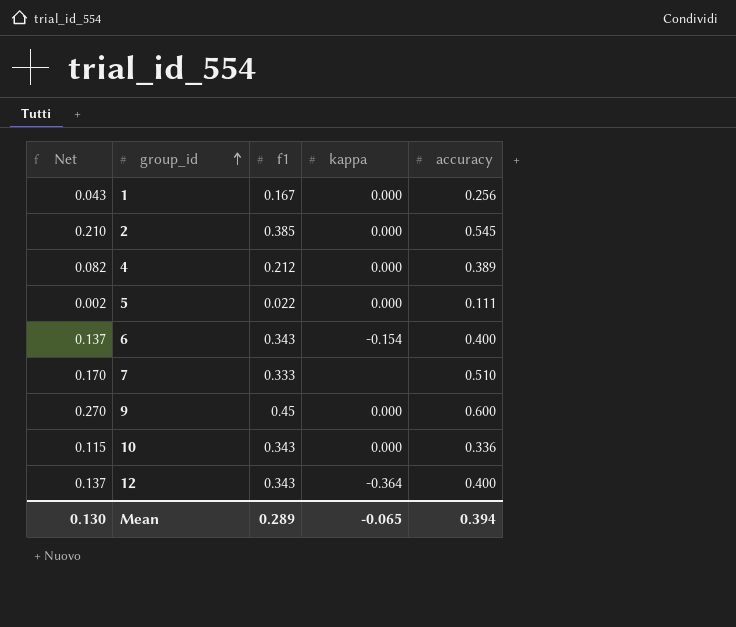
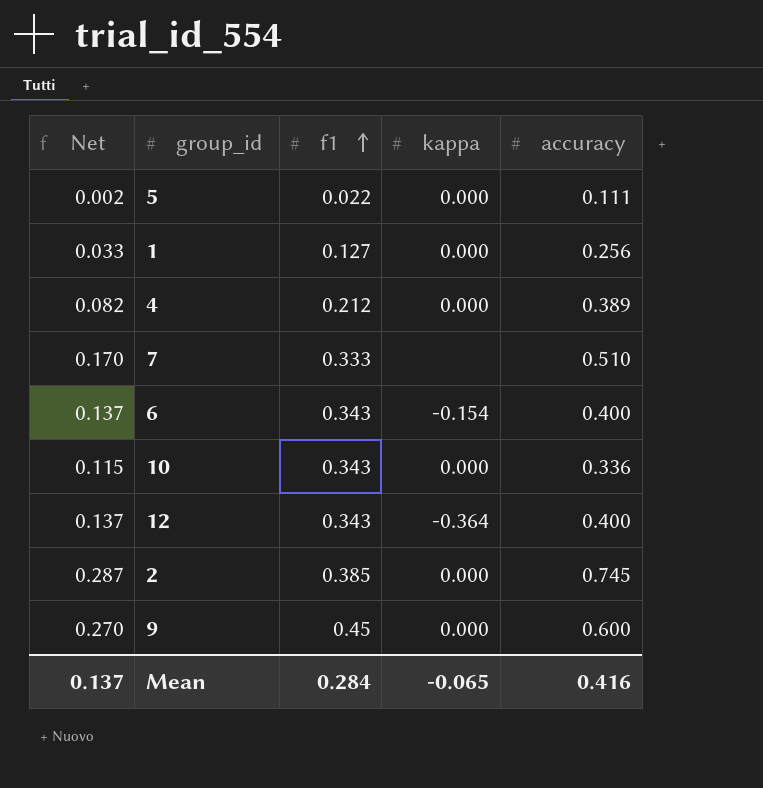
row order: group_id ascending -> f1 ascending
1 | Net: 0.043 -> 0.033
1 | f1: 0.167 -> 0.127
2 | Net: 0.210 -> 0.287
2 | accuracy: 0.545 -> 0.745
Mean | Net: 0.130 -> 0.137
Mean | f1: 0.289 -> 0.284
Mean | accuracy: 0.394 -> 0.416

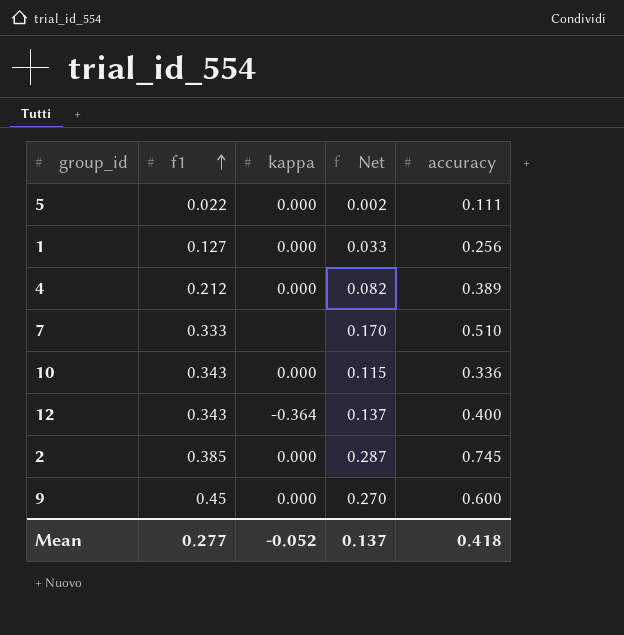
column Net | position: 1 -> 4
row 6: 0.137 | 0.343 | -0.154 | 0.400 -> none
Mean | f1: 0.284 -> 0.277
Mean | kappa: -0.065 -> -0.052
Mean | accuracy: 0.416 -> 0.418

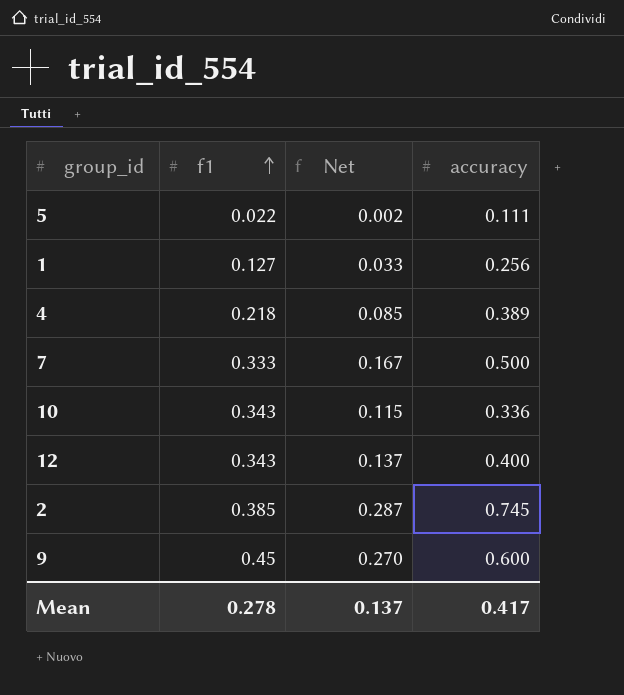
column kappa | position: 3 -> none
4 | f1: 0.212 -> 0.218
4 | Net: 0.082 -> 0.085
7 | Net: 0.170 -> 0.167
7 | accuracy: 0.510 -> 0.500
Mean | f1: 0.277 -> 0.278
Mean | accuracy: 0.418 -> 0.417

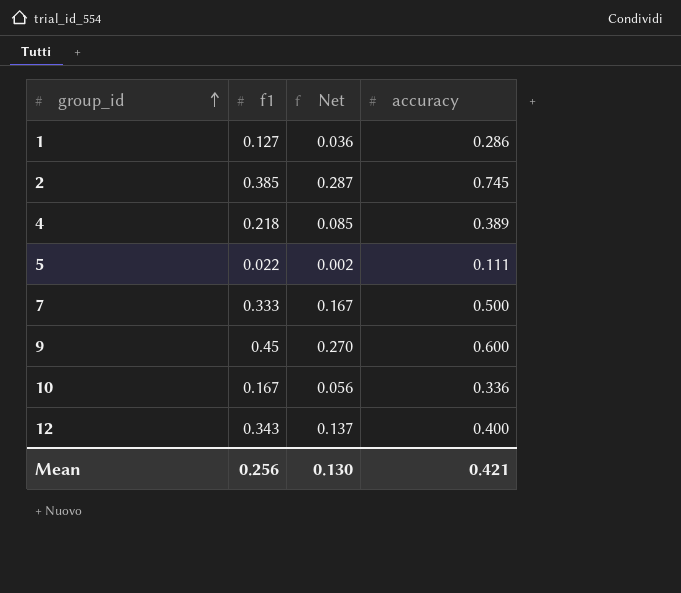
row order: f1 ascending -> group_id ascending
1 | Net: 0.033 -> 0.036
1 | accuracy: 0.256 -> 0.286
10 | f1: 0.343 -> 0.167
10 | Net: 0.115 -> 0.056
Mean | f1: 0.278 -> 0.256
Mean | Net: 0.137 -> 0.130
Mean | accuracy: 0.417 -> 0.421

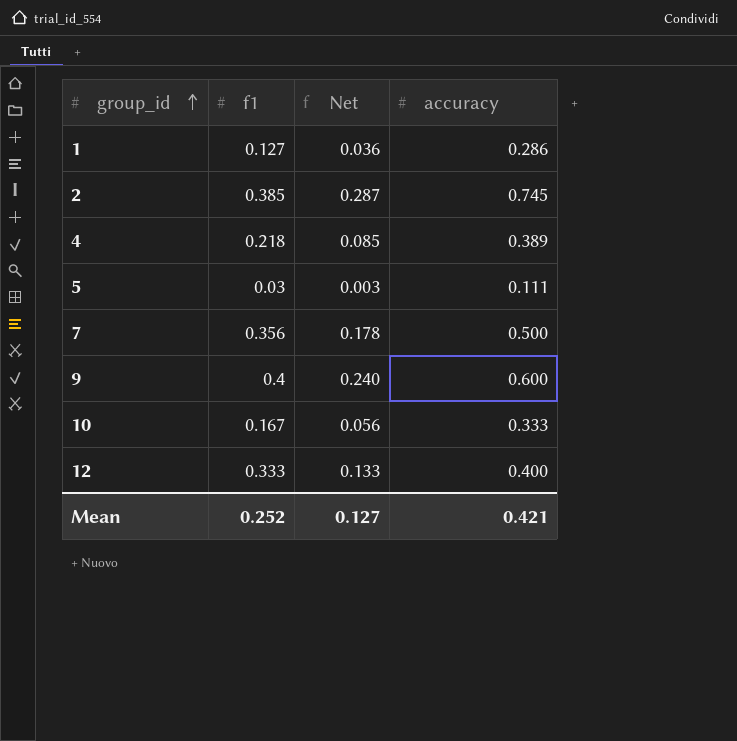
5 | f1: 0.022 -> 0.03
5 | Net: 0.002 -> 0.003
7 | f1: 0.333 -> 0.356
7 | Net: 0.167 -> 0.178
9 | f1: 0.45 -> 0.4
9 | Net: 0.270 -> 0.240
10 | accuracy: 0.336 -> 0.333
12 | f1: 0.343 -> 0.333
12 | Net: 0.137 -> 0.133
Mean | f1: 0.256 -> 0.252
Mean | Net: 0.130 -> 0.127

